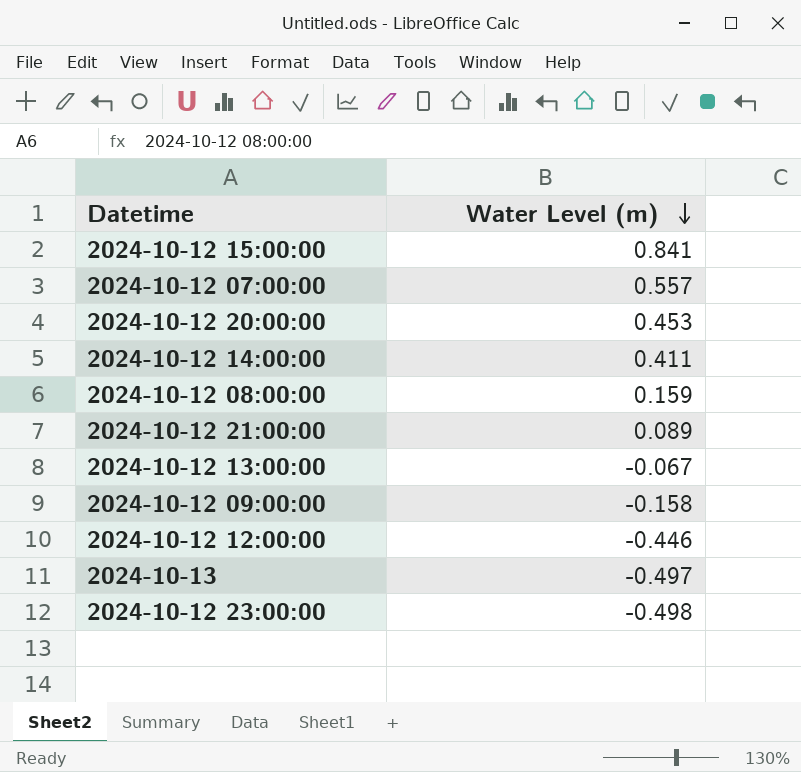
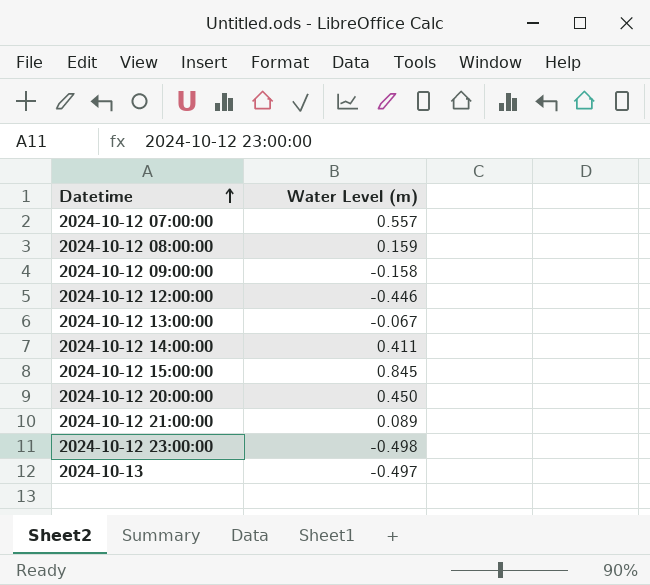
row order: Water Level (m) descending -> Datetime ascending
2024-10-12 15:00:00 | Water Level (m): 0.841 -> 0.845
2024-10-12 20:00:00 | Water Level (m): 0.453 -> 0.450

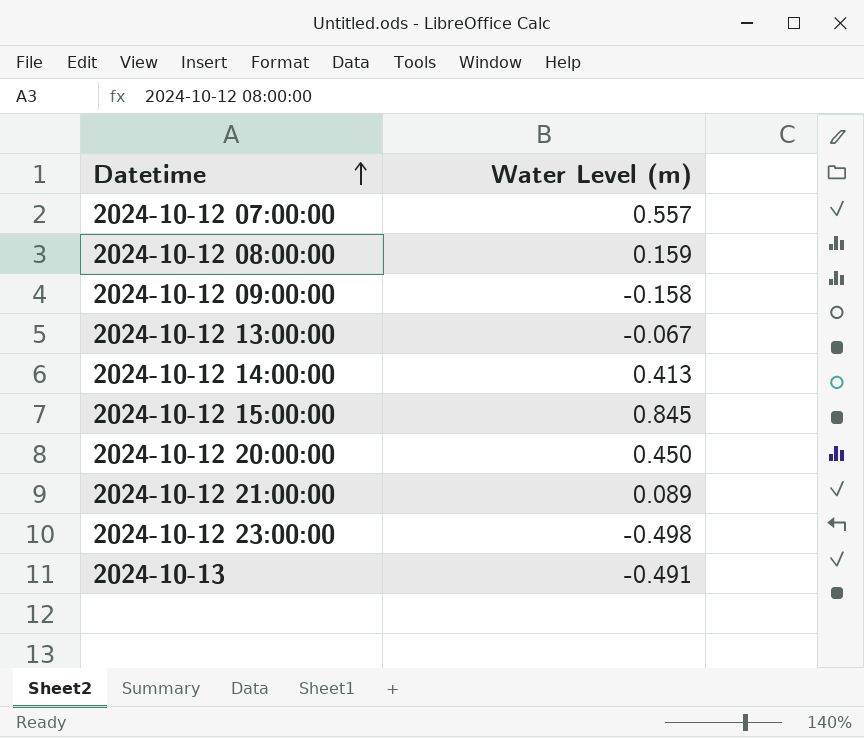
row 2024-10-12 12:00:00: -0.446 -> none
2024-10-12 14:00:00 | Water Level (m): 0.411 -> 0.413
2024-10-13 | Water Level (m): -0.497 -> -0.491

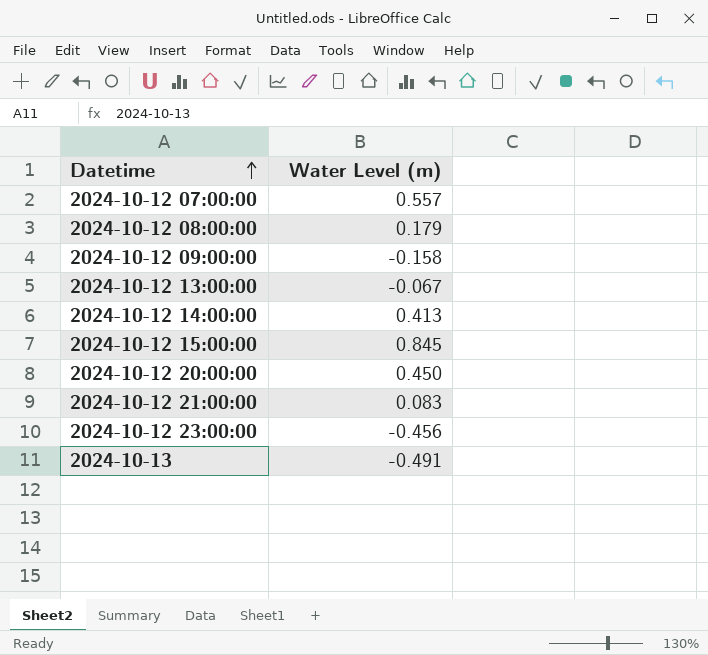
2024-10-12 08:00:00 | Water Level (m): 0.159 -> 0.179
2024-10-12 21:00:00 | Water Level (m): 0.089 -> 0.083
2024-10-12 23:00:00 | Water Level (m): -0.498 -> -0.456

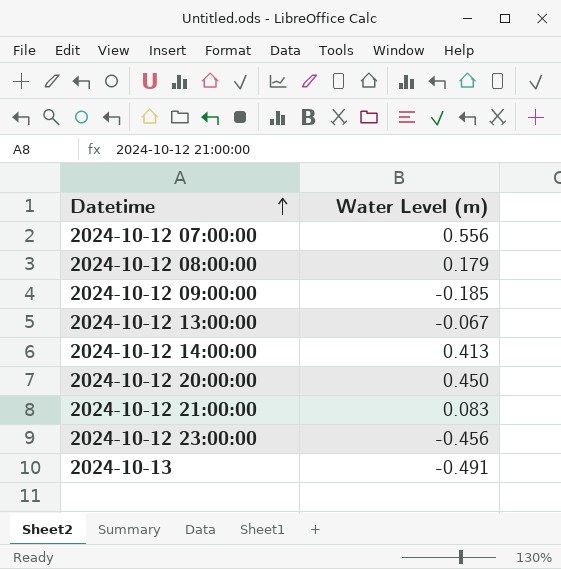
row 2024-10-12 15:00:00: 0.845 -> none
2024-10-12 07:00:00 | Water Level (m): 0.557 -> 0.556
2024-10-12 09:00:00 | Water Level (m): -0.158 -> -0.185

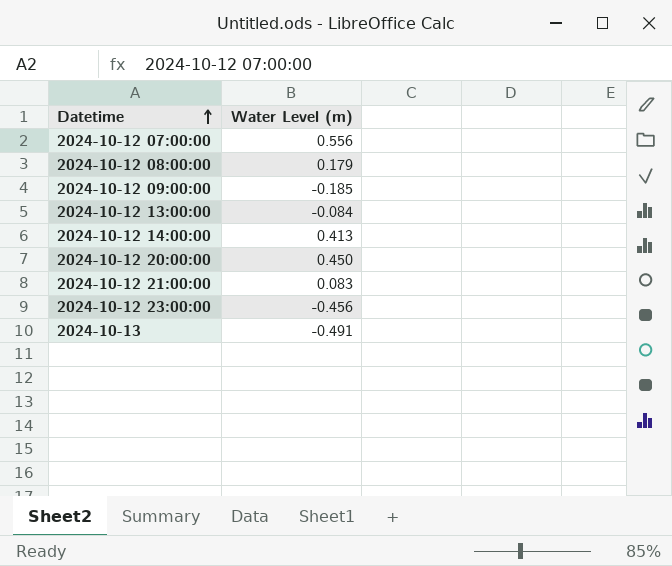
2024-10-12 13:00:00 | Water Level (m): -0.067 -> -0.084

